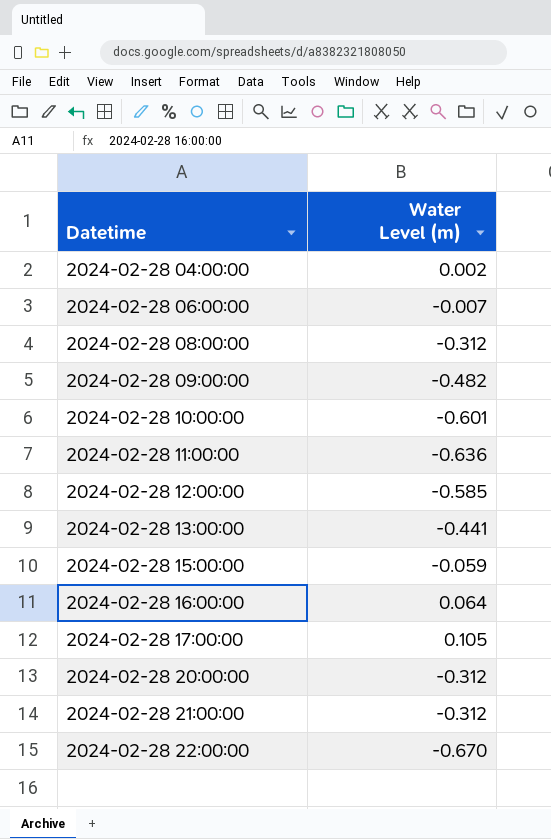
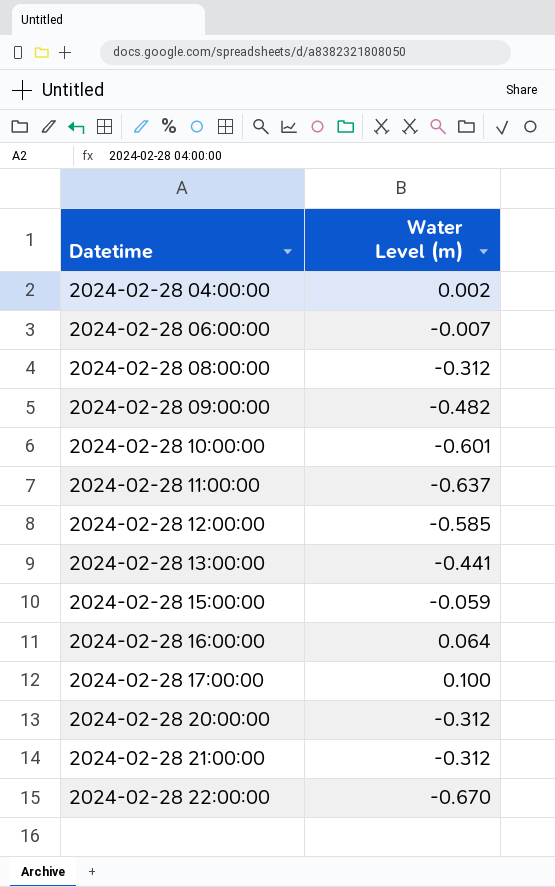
2024-02-28 11:00:00 | Water Level (m): -0.636 -> -0.637
2024-02-28 17:00:00 | Water Level (m): 0.105 -> 0.100

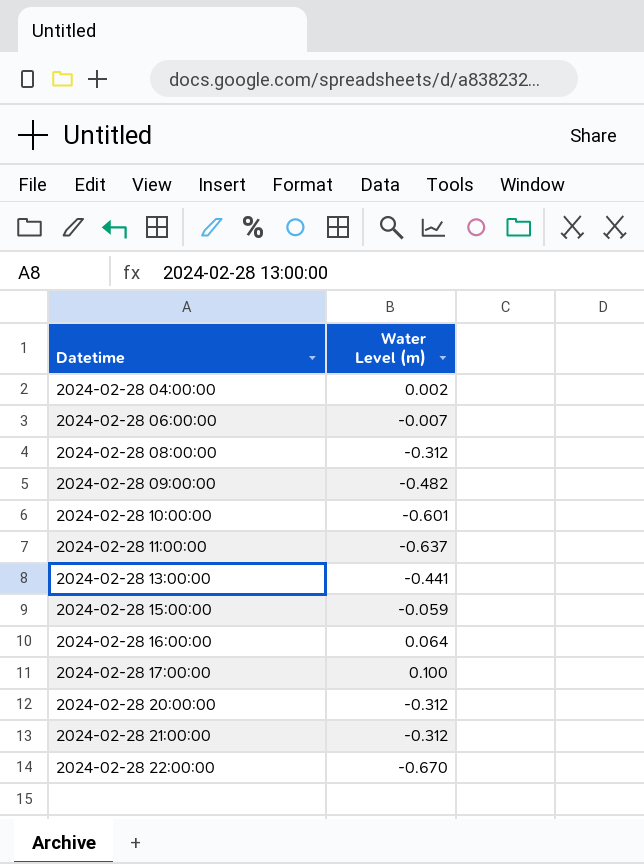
row 2024-02-28 12:00:00: -0.585 -> none

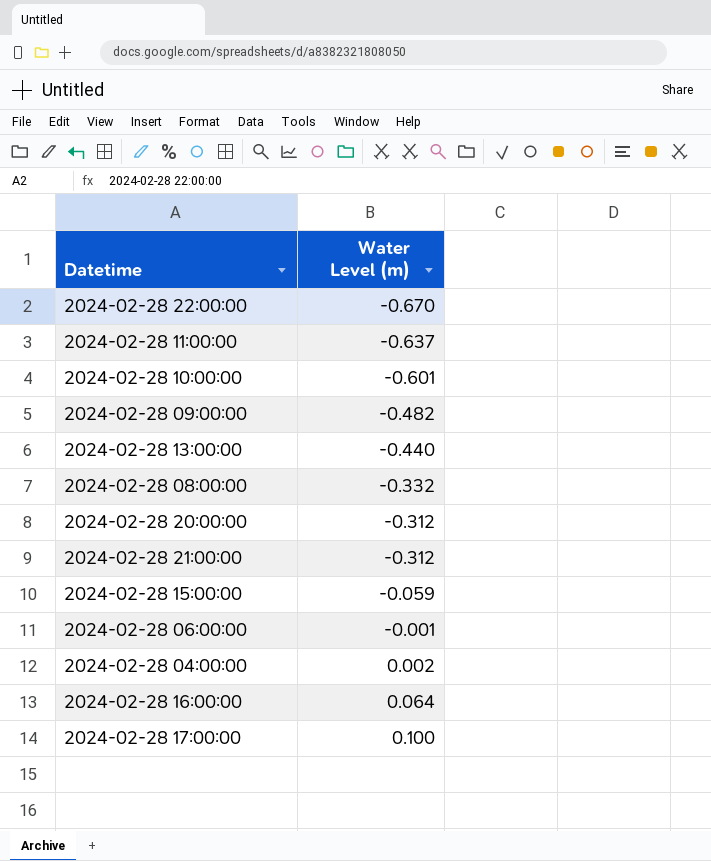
row order: Datetime ascending -> Water Level (m) ascending
2024-02-28 13:00:00 | Water Level (m): -0.441 -> -0.440
2024-02-28 08:00:00 | Water Level (m): -0.312 -> -0.332
2024-02-28 06:00:00 | Water Level (m): -0.007 -> -0.001

